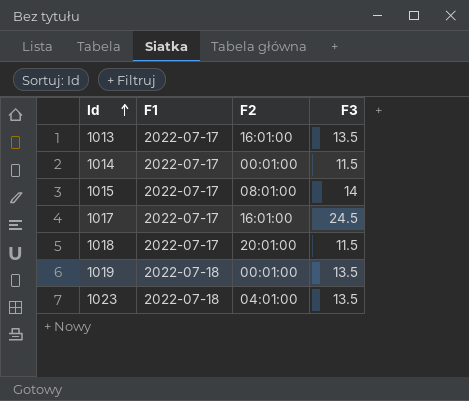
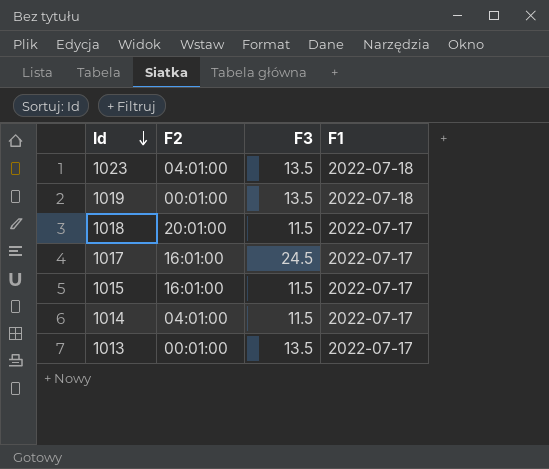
row order: Id ascending -> Id descending
column F1 | position: 2 -> 4
1015 | F2: 08:01:00 -> 16:01:00
1015 | F3: 14 -> 11.5
1014 | F2: 00:01:00 -> 04:01:00
1013 | F2: 16:01:00 -> 00:01:00

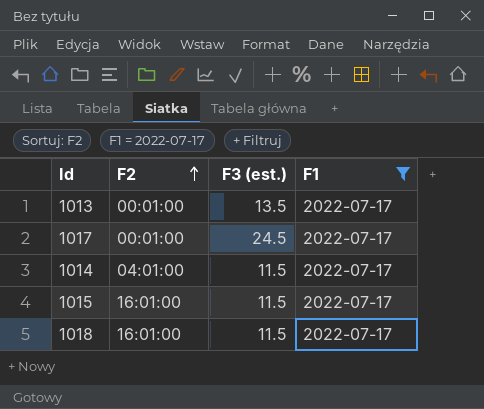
filter: none -> F1 = 2022-07-17
row order: Id descending -> F2 ascending
column name: F3 -> F3 (est.)
1017 | F2: 16:01:00 -> 00:01:00
1018 | F2: 20:01:00 -> 16:01:00

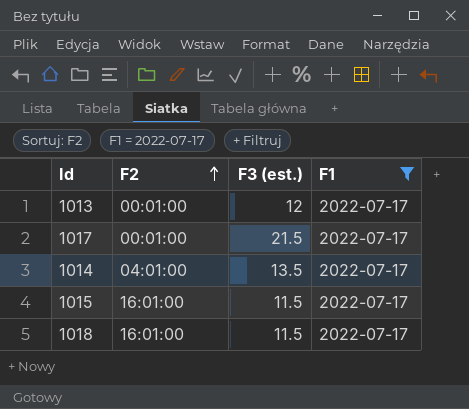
1013 | F3 (est.): 13.5 -> 12
1017 | F3 (est.): 24.5 -> 21.5
1014 | F3 (est.): 11.5 -> 13.5

